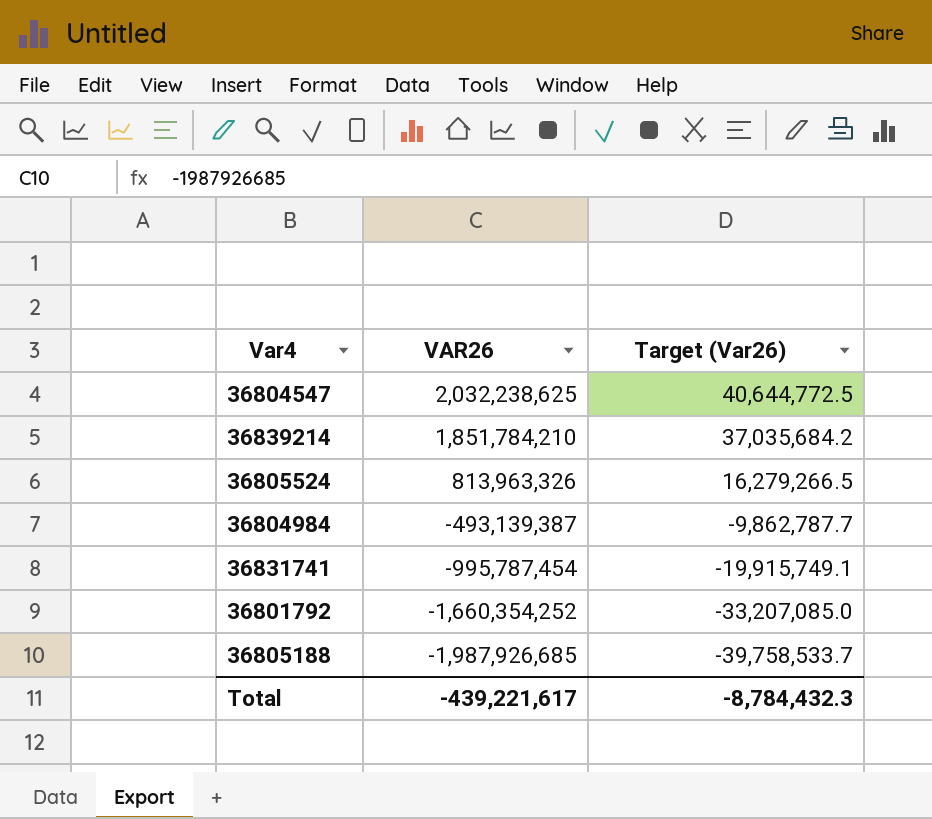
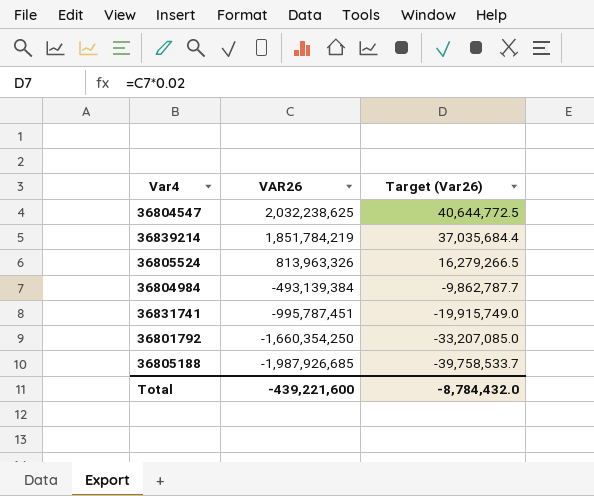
36839214 | VAR26: 1,851,784,210 -> 1,851,784,219
36839214 | Target (Var26): 37,035,684.2 -> 37,035,684.4
36804984 | VAR26: -493,139,387 -> -493,139,384
36831741 | VAR26: -995,787,454 -> -995,787,451
36831741 | Target (Var26): -19,915,749.1 -> -19,915,749.0
36801792 | VAR26: -1,660,354,252 -> -1,660,354,250
Total | VAR26: -439,221,617 -> -439,221,600
Total | Target (Var26): -8,784,432.3 -> -8,784,432.0

